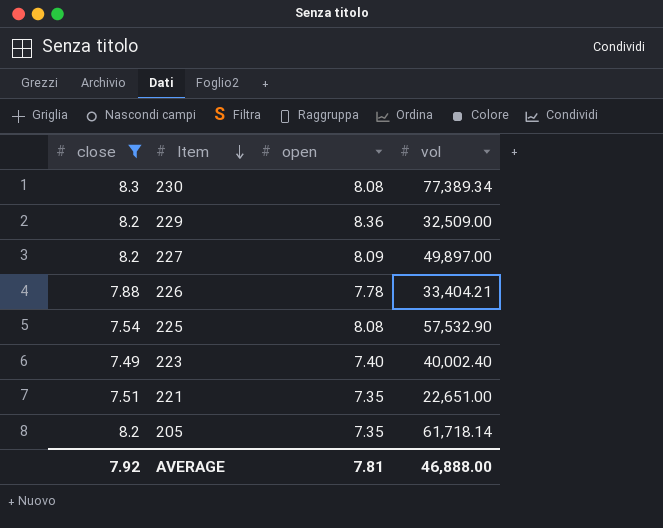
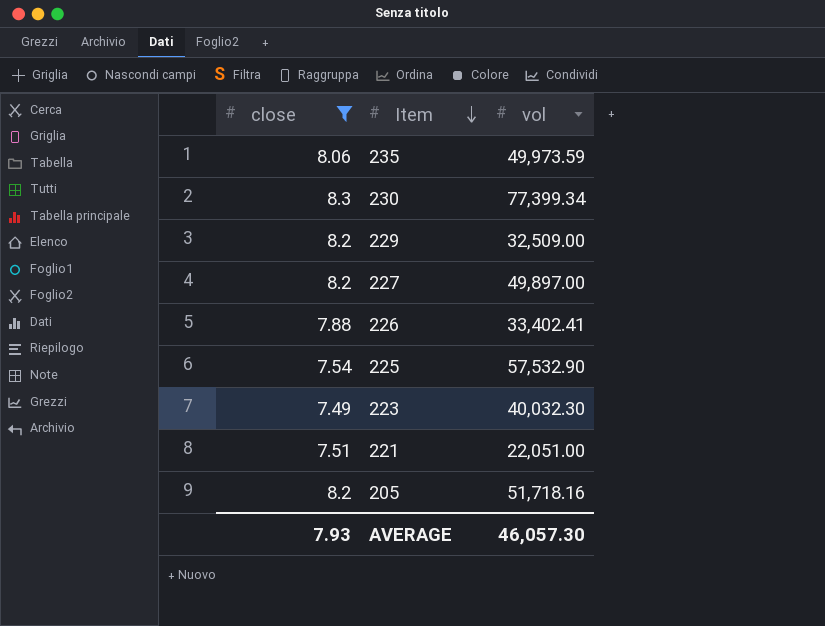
column open | position: 3 -> none
row 235: none -> 8.06 | 49,973.59
230 | vol: 77,389.34 -> 77,399.34
226 | vol: 33,404.21 -> 33,402.41
223 | vol: 40,002.40 -> 40,032.30
221 | vol: 22,651.00 -> 22,051.00
205 | vol: 61,718.14 -> 51,718.16
AVERAGE | close: 7.92 -> 7.93
AVERAGE | vol: 46,888.00 -> 46,057.30

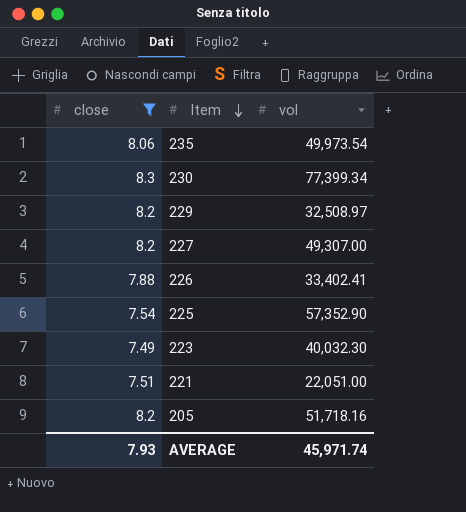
235 | vol: 49,973.59 -> 49,973.54
229 | vol: 32,509.00 -> 32,508.97
227 | vol: 49,897.00 -> 49,307.00
225 | vol: 57,532.90 -> 57,352.90
AVERAGE | vol: 46,057.30 -> 45,971.74

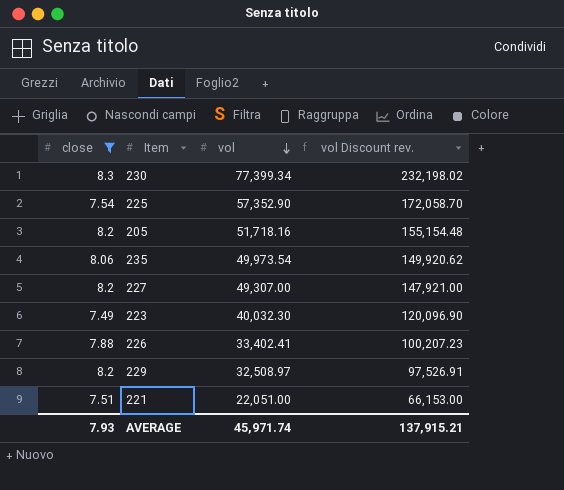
row order: Item descending -> vol descending
column vol Discount rev. | formula: none -> [vol] * 3

